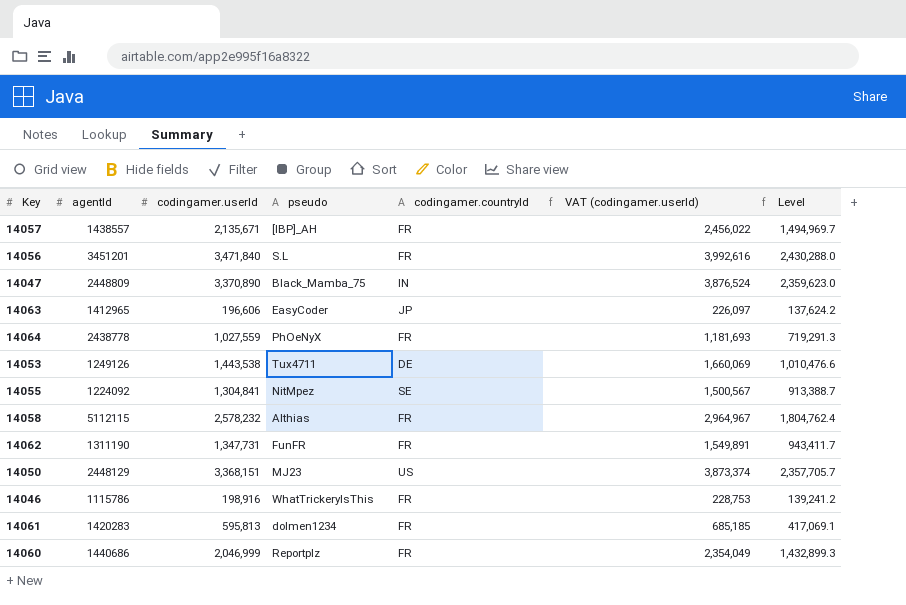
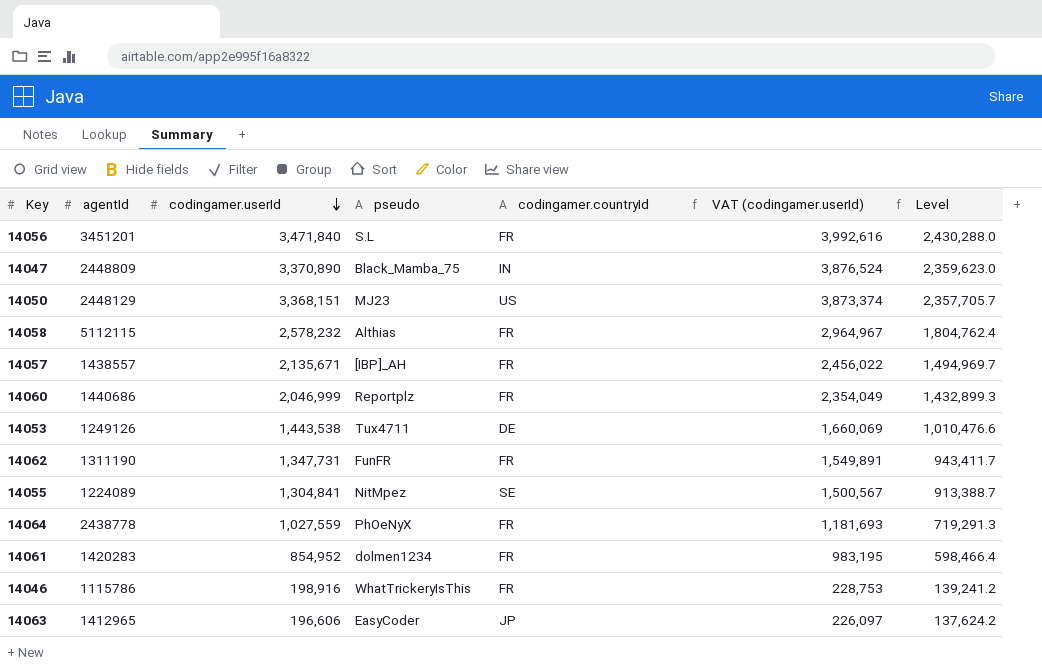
row order: none -> codingamer.userId descending
14055 | agentId: 1224092 -> 1224089
14061 | codingamer.userId: 595,813 -> 854,952
14061 | VAT (codingamer.userId): 685,185 -> 983,195
14061 | Level: 417,069.1 -> 598,466.4

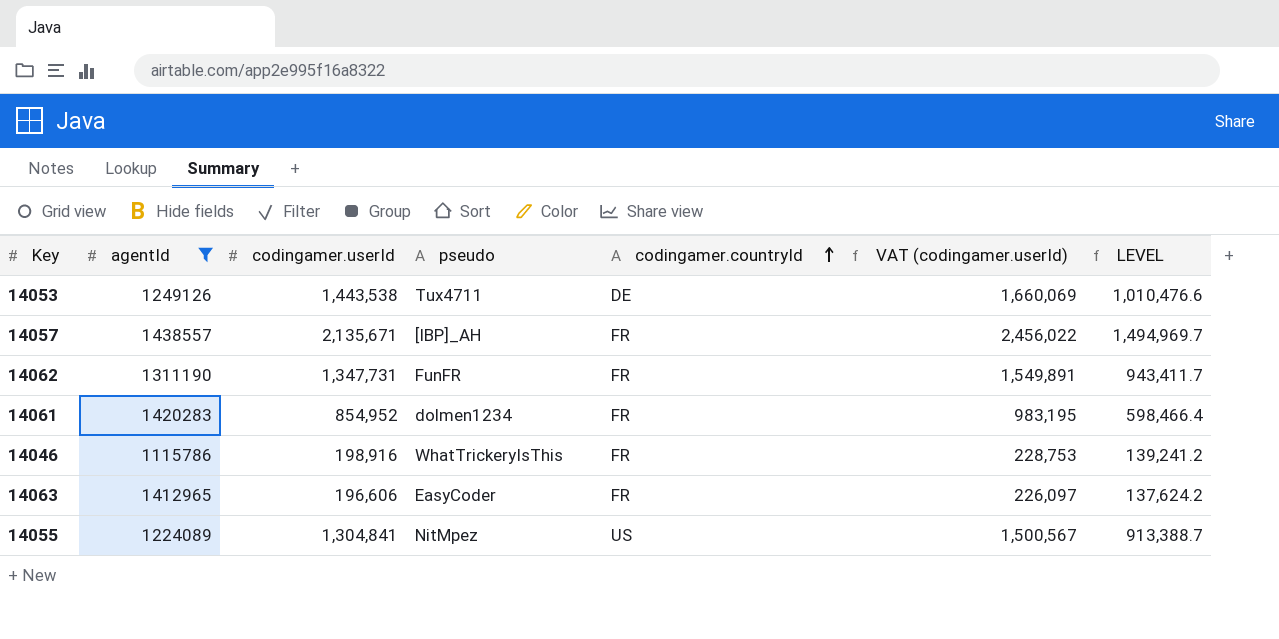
filter: none -> agentId <= 1438557
row order: codingamer.userId descending -> codingamer.countryId ascending
column name: Level -> LEVEL
14063 | codingamer.countryId: JP -> FR
14055 | codingamer.countryId: SE -> US

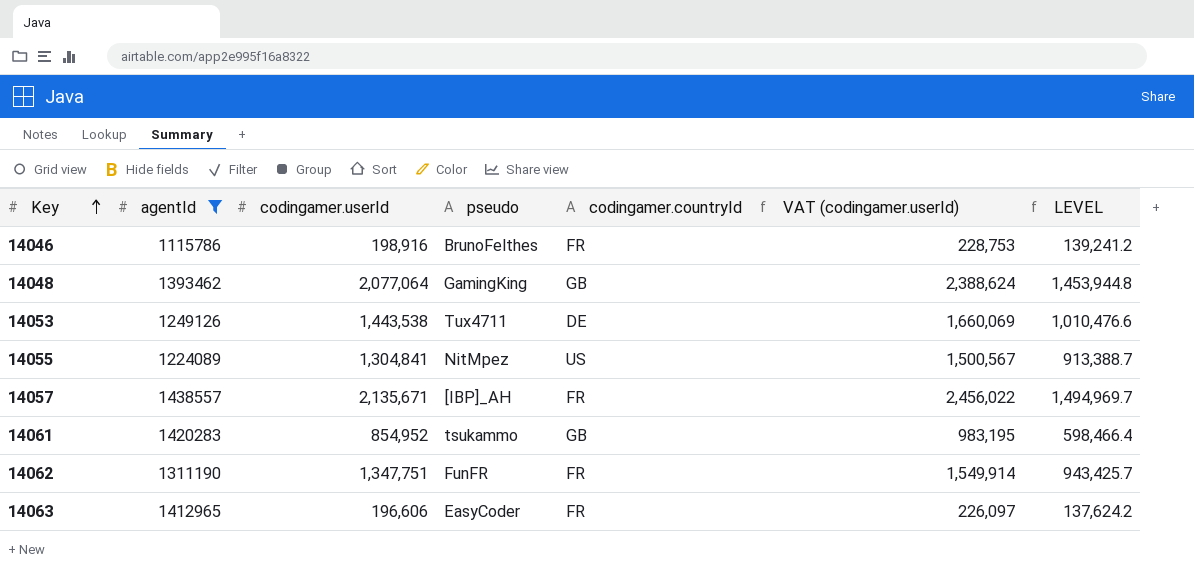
row order: codingamer.countryId ascending -> Key ascending
14046 | pseudo: WhatTrickeryIsThis -> BrunoFelthes
row 14048: none -> 1393462 | 2,077,064 | GamingKing | GB | 2,388,624 | 1,453,944.8
14061 | pseudo: dolmen1234 -> tsukammo
14061 | codingamer.countryId: FR -> GB
14062 | codingamer.userId: 1,347,731 -> 1,347,751
14062 | VAT (codingamer.userId): 1,549,891 -> 1,549,914
14062 | LEVEL: 943,411.7 -> 943,425.7

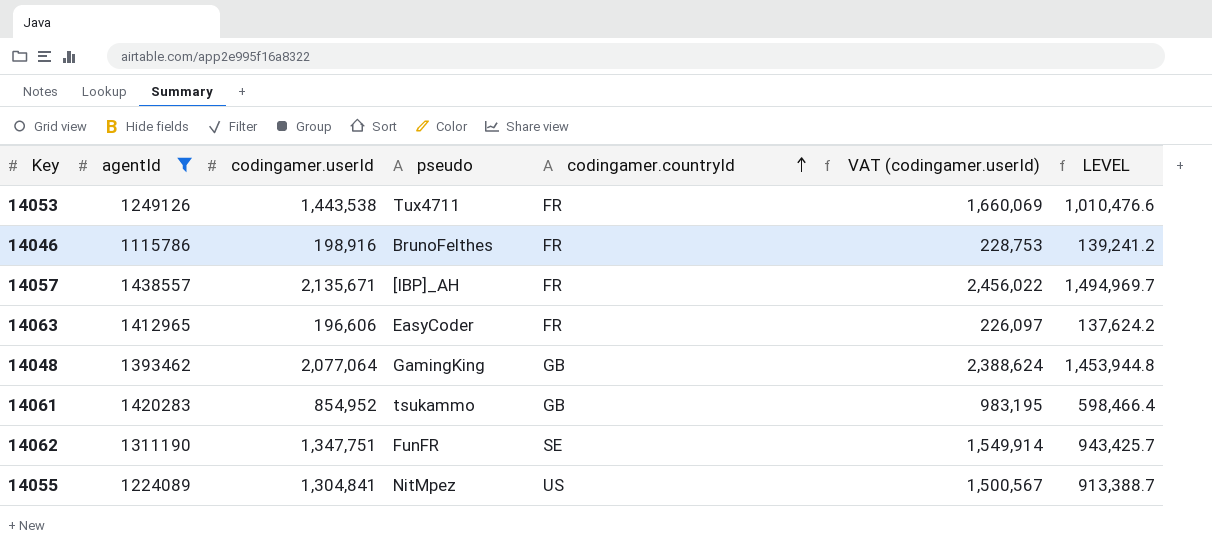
row order: Key ascending -> codingamer.countryId ascending
14053 | codingamer.countryId: DE -> FR
14062 | codingamer.countryId: FR -> SE

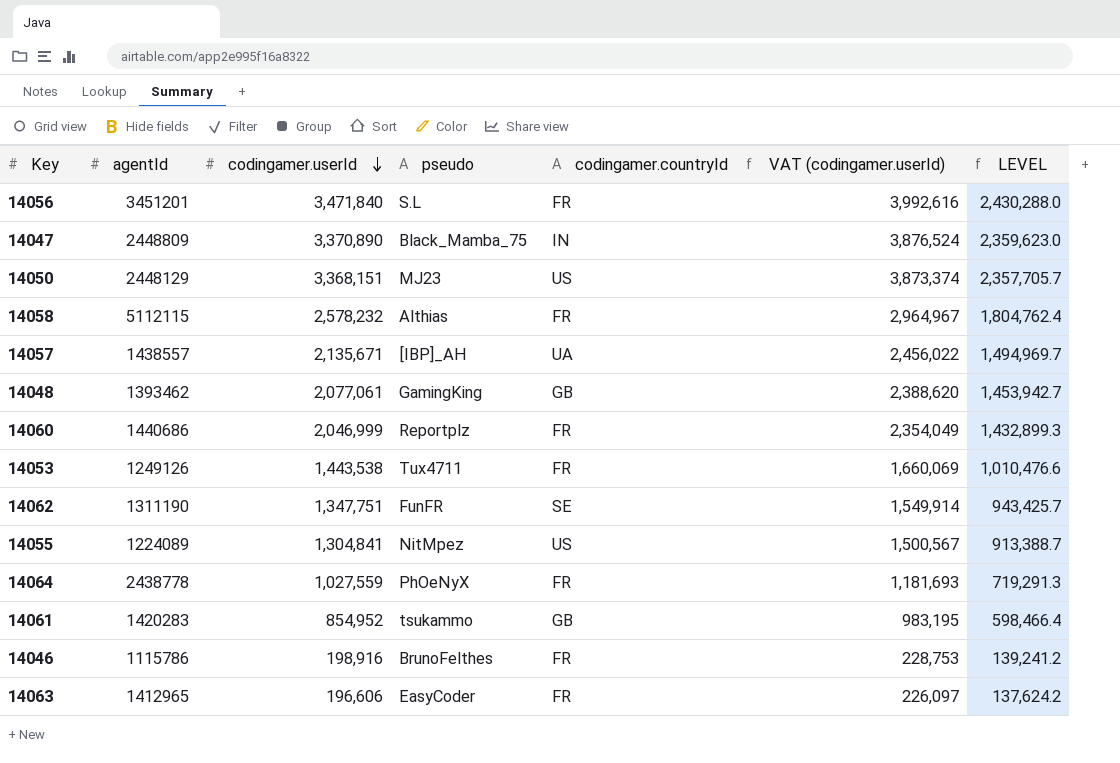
filter: agentId <= 1438557 -> none
row order: codingamer.countryId ascending -> codingamer.userId descending
14057 | codingamer.countryId: FR -> UA
14048 | codingamer.userId: 2,077,064 -> 2,077,061
14048 | VAT (codingamer.userId): 2,388,624 -> 2,388,620
14048 | LEVEL: 1,453,944.8 -> 1,453,942.7

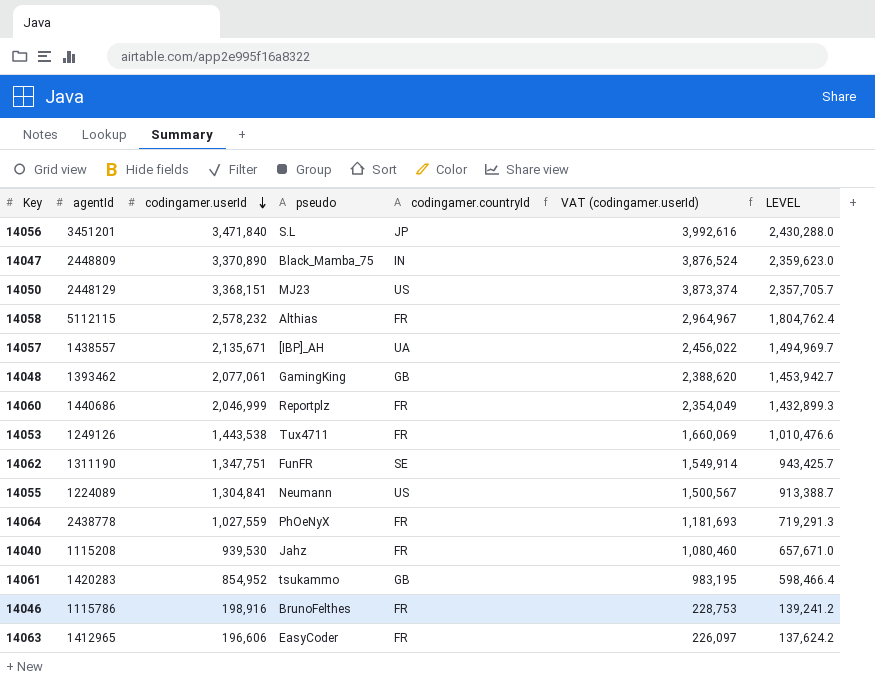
14056 | codingamer.countryId: FR -> JP
14055 | pseudo: NitMpez -> Neumann
row 14040: none -> 1115208 | 939,530 | Jahz | FR | 1,080,460 | 657,671.0

